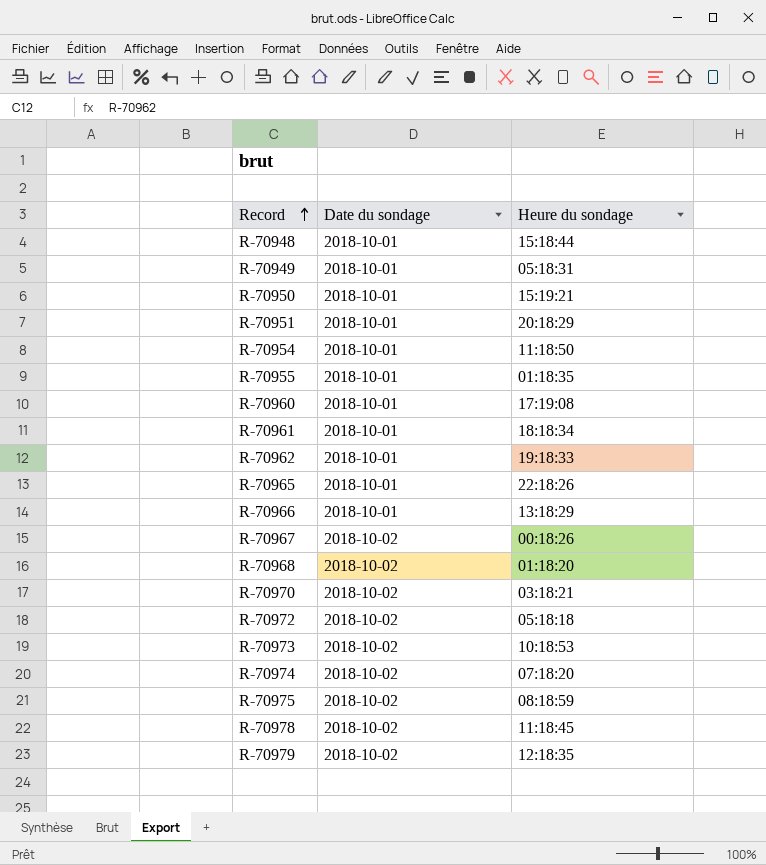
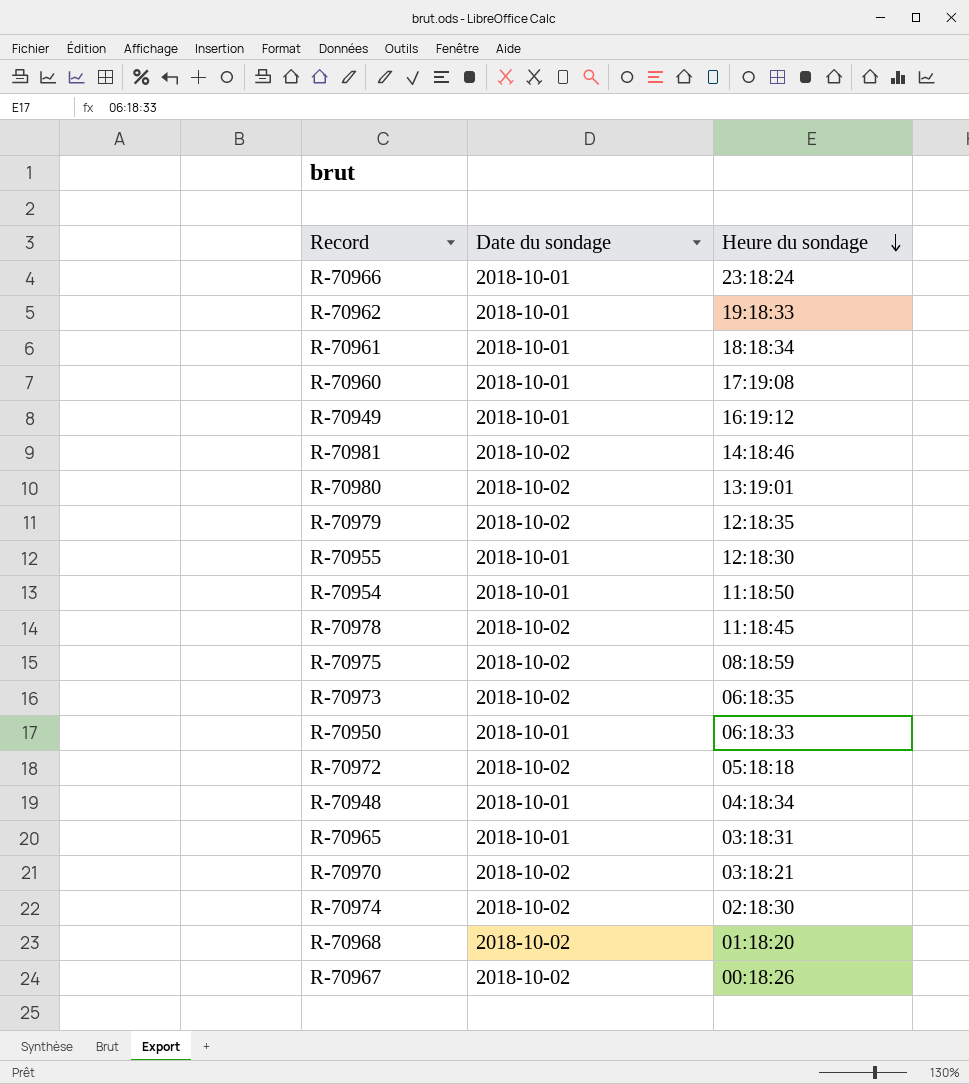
row order: Record ascending -> Heure du sondage descending
row R-70951: 2018-10-01 | 20:18:29 -> none
R-70966 | Heure du sondage: 13:18:29 -> 23:18:24
R-70949 | Heure du sondage: 05:18:31 -> 16:19:12
row R-70981: none -> 2018-10-02 | 14:18:46
row R-70980: none -> 2018-10-02 | 13:19:01
R-70955 | Heure du sondage: 01:18:35 -> 12:18:30
R-70973 | Heure du sondage: 10:18:53 -> 06:18:35
R-70950 | Heure du sondage: 15:19:21 -> 06:18:33
R-70948 | Heure du sondage: 15:18:44 -> 04:18:34
R-70965 | Heure du sondage: 22:18:26 -> 03:18:31
R-70974 | Heure du sondage: 07:18:20 -> 02:18:30

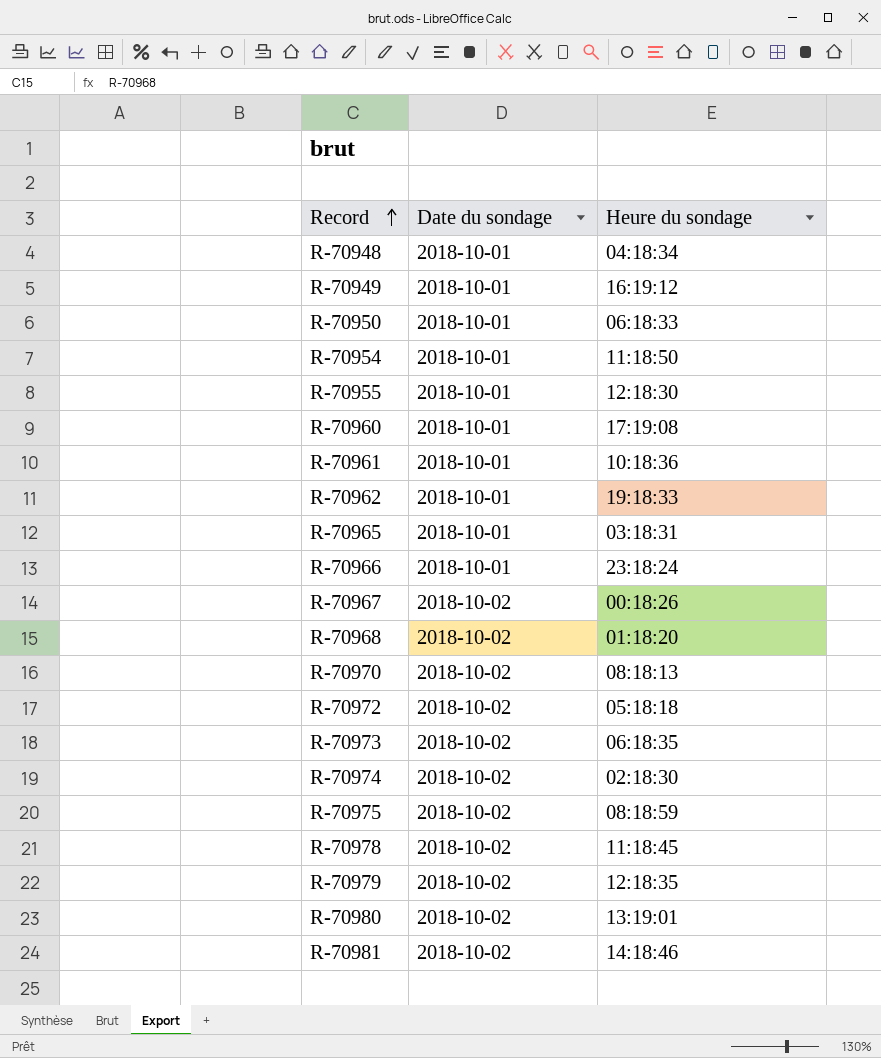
row order: Heure du sondage descending -> Record ascending
R-70961 | Heure du sondage: 18:18:34 -> 10:18:36
R-70970 | Heure du sondage: 03:18:21 -> 08:18:13

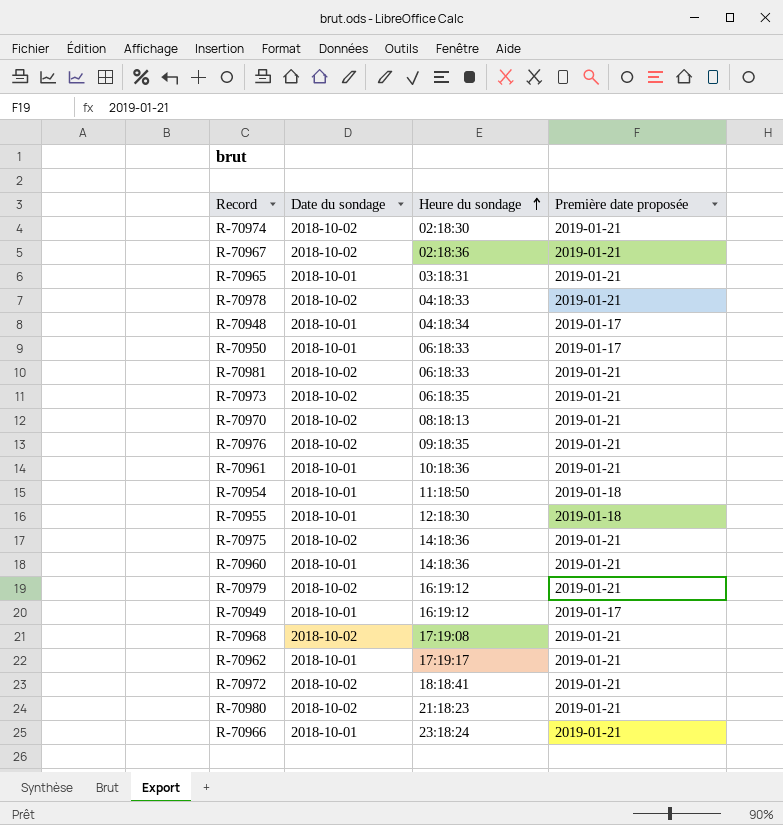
row order: Record ascending -> Heure du sondage ascending
column Première date proposée | position: none -> 4
R-70967 | Heure du sondage: 00:18:26 -> 02:18:36
R-70978 | Heure du sondage: 11:18:45 -> 04:18:33
R-70981 | Heure du sondage: 14:18:46 -> 06:18:33
row R-70976: none -> 2018-10-02 | 09:18:35 | 2019-01-21
R-70975 | Heure du sondage: 08:18:59 -> 14:18:36
R-70960 | Heure du sondage: 17:19:08 -> 14:18:36
R-70979 | Heure du sondage: 12:18:35 -> 16:19:12
R-70968 | Heure du sondage: 01:18:20 -> 17:19:08
R-70962 | Heure du sondage: 19:18:33 -> 17:19:17
R-70972 | Heure du sondage: 05:18:18 -> 18:18:41
R-70980 | Heure du sondage: 13:19:01 -> 21:18:23

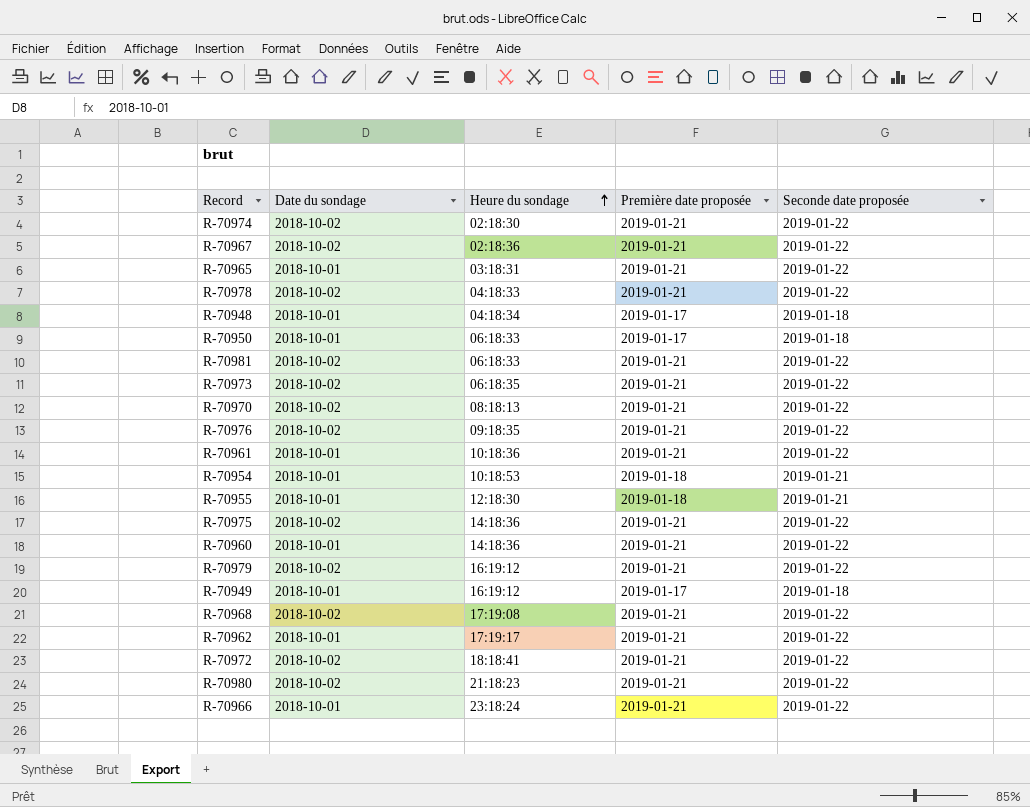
column Seconde date proposée | position: none -> 5
R-70954 | Heure du sondage: 11:18:50 -> 10:18:53

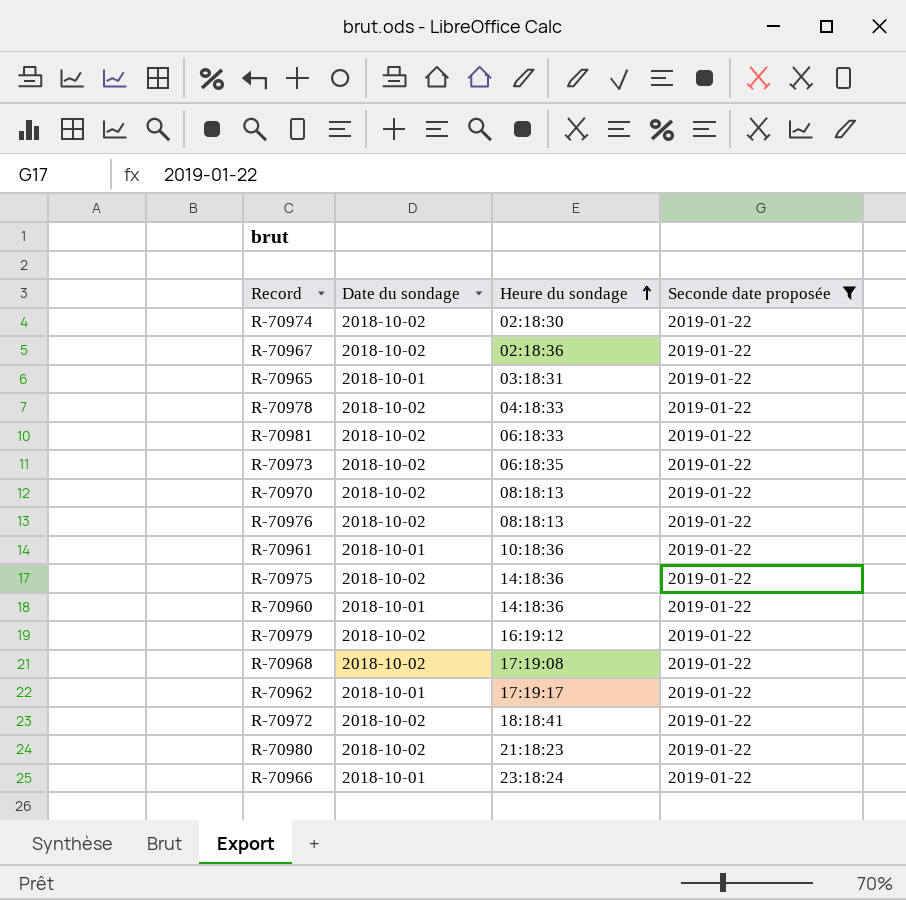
filter: none -> Seconde date proposée = 2019-01-22
column Première date proposée | position: 4 -> none
R-70976 | Heure du sondage: 09:18:35 -> 08:18:13

